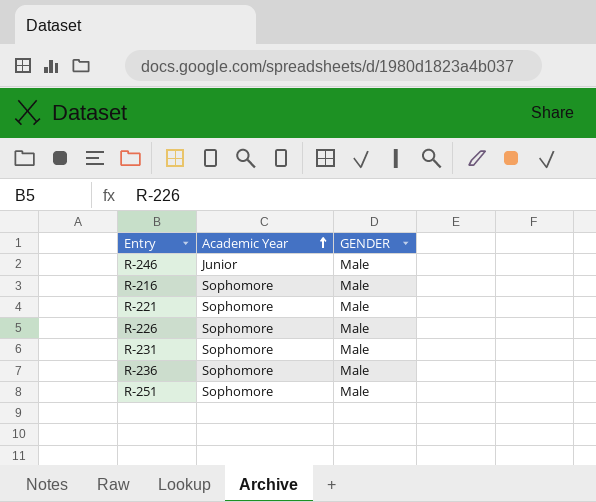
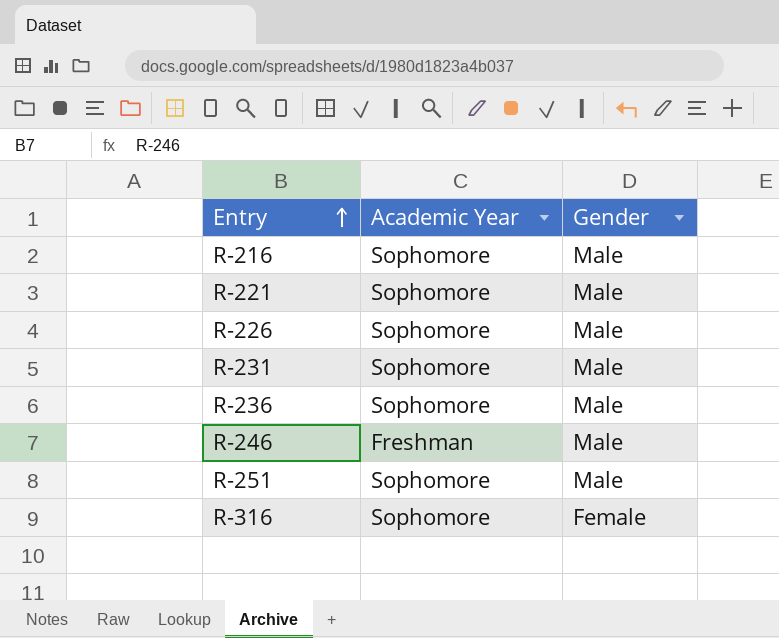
row order: Academic Year ascending -> Entry ascending
column name: GENDER -> Gender
R-246 | Academic Year: Junior -> Freshman
row R-316: none -> Sophomore | Female

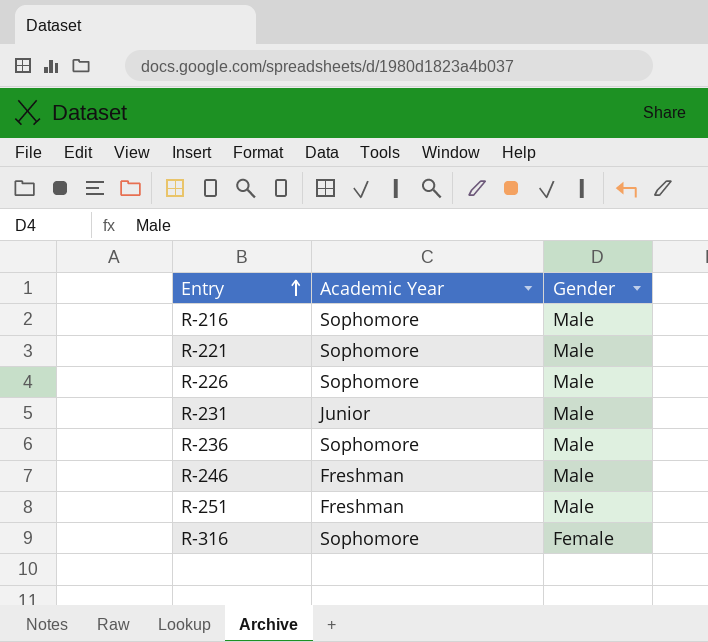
R-231 | Academic Year: Sophomore -> Junior
R-251 | Academic Year: Sophomore -> Freshman

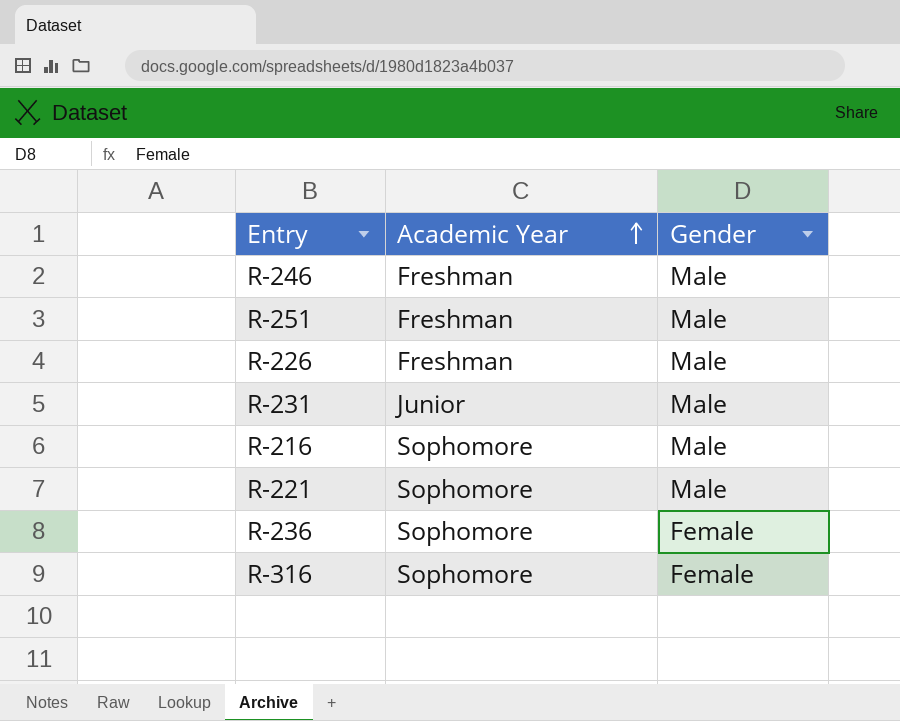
row order: Entry ascending -> Academic Year ascending
R-226 | Academic Year: Sophomore -> Freshman
R-236 | Gender: Male -> Female

